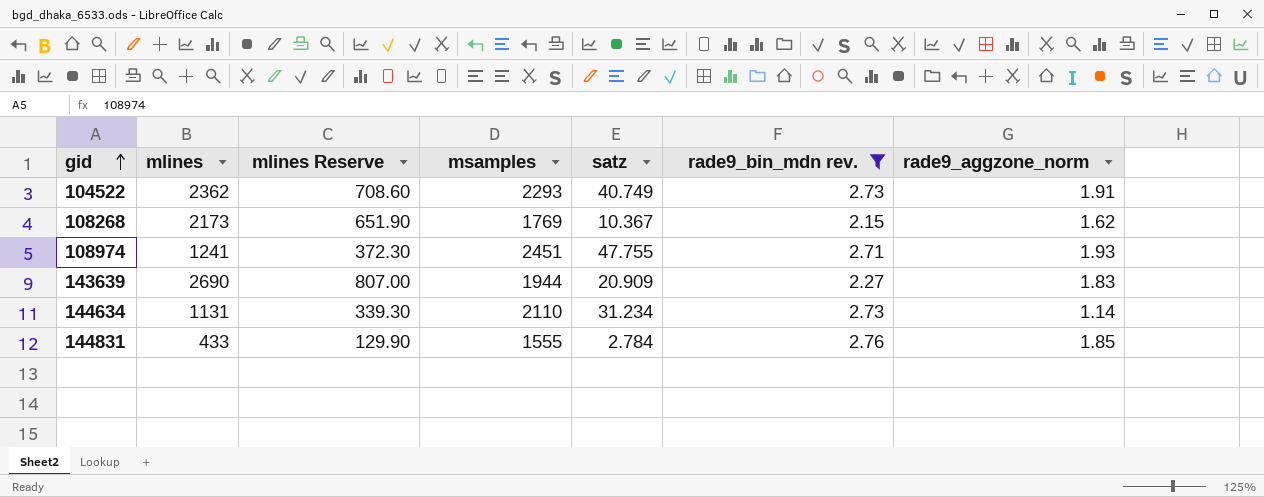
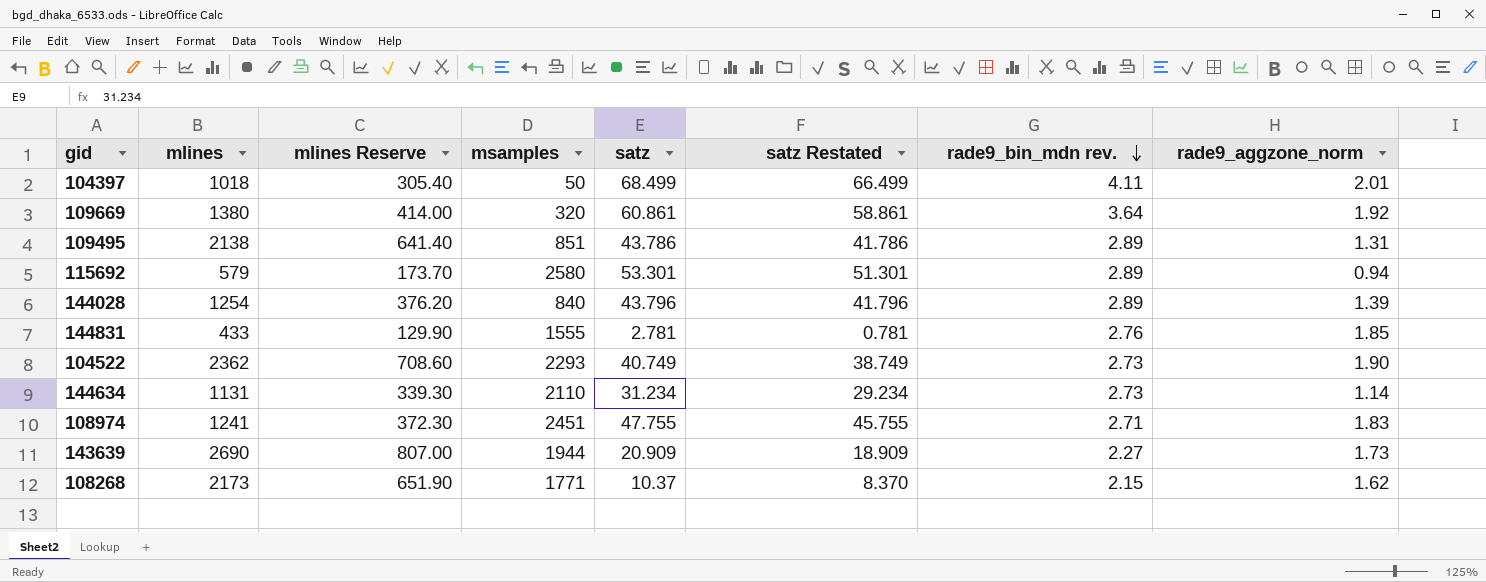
filter: rade9_bin_mdn rev. <= 2.76 -> none
row order: gid ascending -> rade9_bin_mdn rev. descending
column satz Restated | formula: none -> [satz] - 2
144831 | satz: 2.784 -> 2.781
104522 | rade9_aggzone_norm: 1.91 -> 1.90
108974 | rade9_aggzone_norm: 1.93 -> 1.83
143639 | rade9_aggzone_norm: 1.83 -> 1.73
108268 | msamples: 1769 -> 1771
108268 | satz: 10.367 -> 10.37

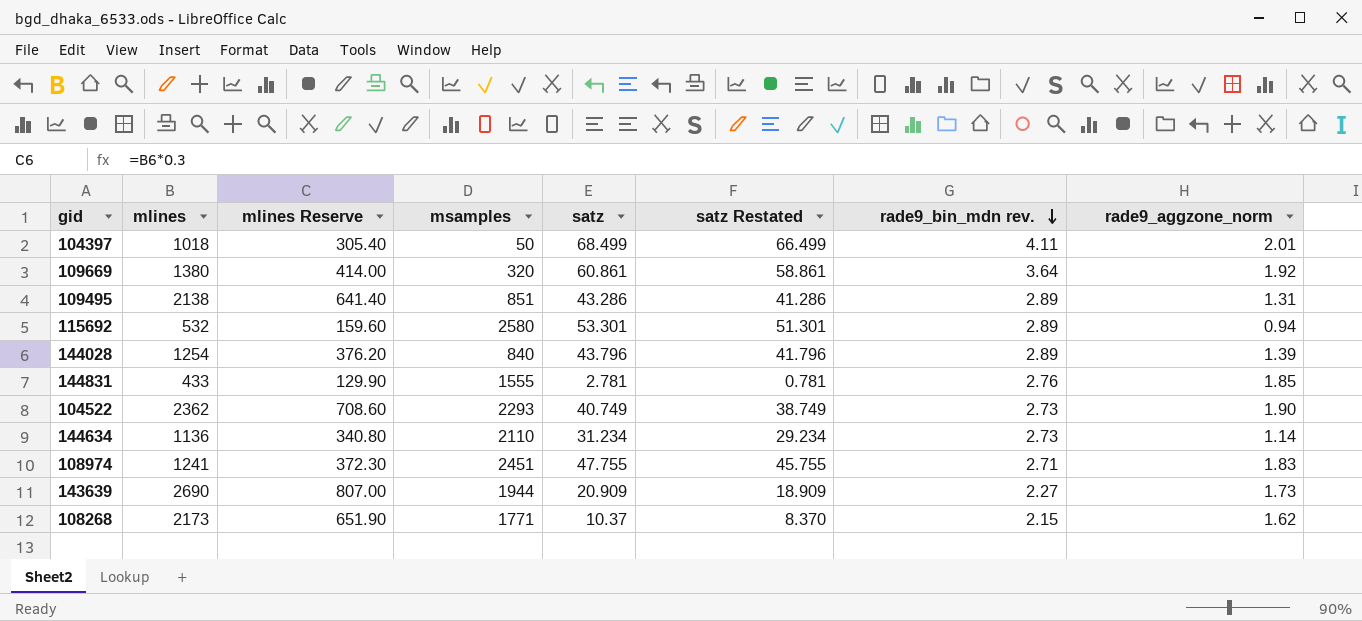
109495 | satz: 43.786 -> 43.286
109495 | satz Restated: 41.786 -> 41.286
115692 | mlines: 579 -> 532
115692 | mlines Reserve: 173.70 -> 159.60
144634 | mlines: 1131 -> 1136
144634 | mlines Reserve: 339.30 -> 340.80

